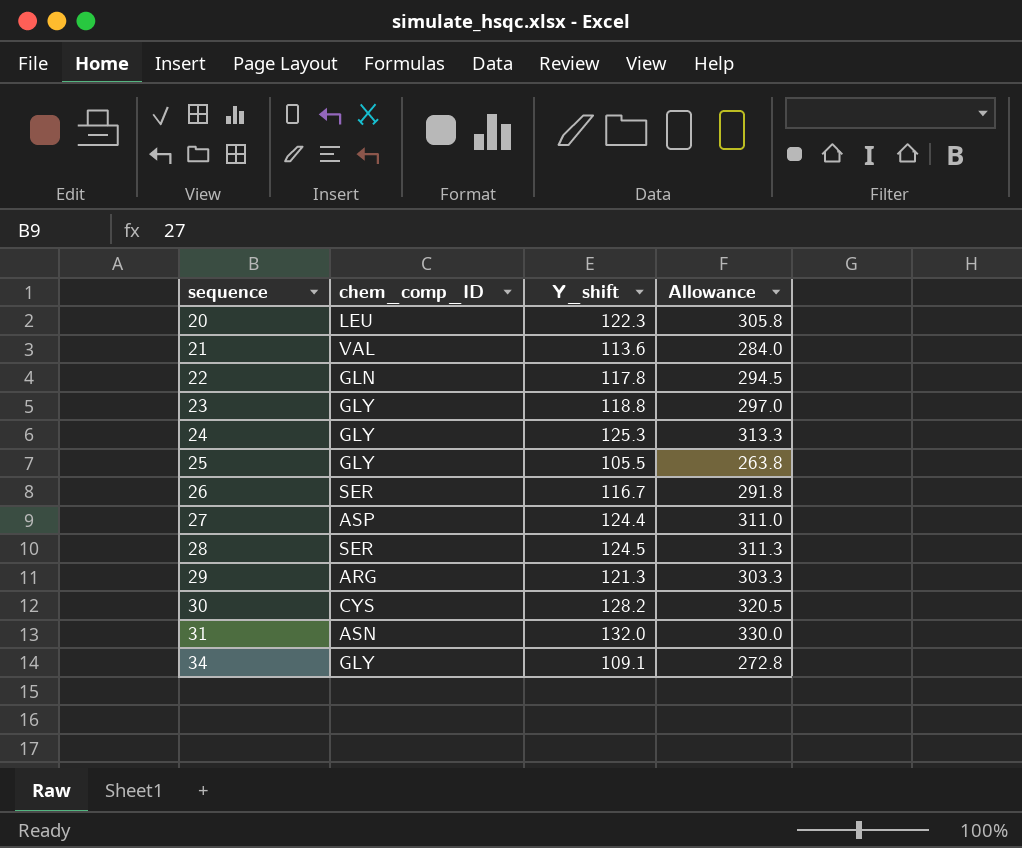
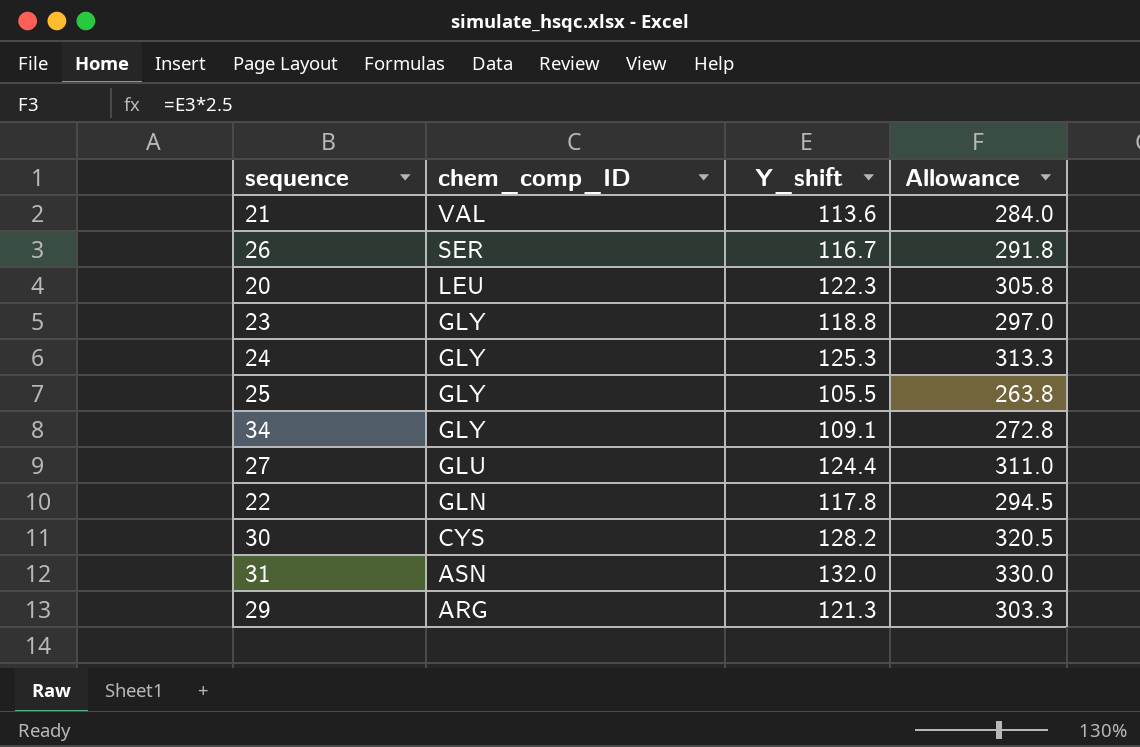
row order: sequence ascending -> chem_comp_ID descending
row 28: SER | 124.5 | 311.3 -> none
27 | chem_comp_ID: ASP -> GLU

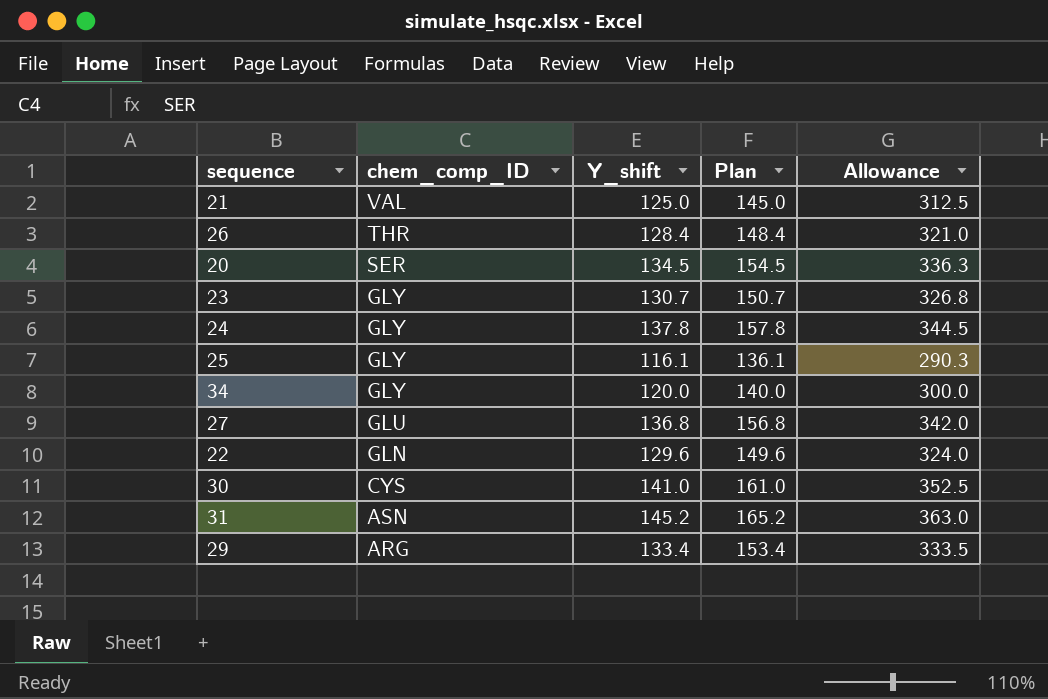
column Plan | formula: none -> [Y_shift] + 20
21 | Y_shift: 113.6 -> 125.0
21 | Allowance: 284.0 -> 312.5
26 | chem_comp_ID: SER -> THR
26 | Y_shift: 116.7 -> 128.4
26 | Allowance: 291.8 -> 321.0
20 | chem_comp_ID: LEU -> SER
20 | Y_shift: 122.3 -> 134.5
20 | Allowance: 305.8 -> 336.3
23 | Y_shift: 118.8 -> 130.7
23 | Allowance: 297.0 -> 326.8
24 | Y_shift: 125.3 -> 137.8
24 | Allowance: 313.3 -> 344.5
25 | Y_shift: 105.5 -> 116.1
25 | Allowance: 263.8 -> 290.3
34 | Y_shift: 109.1 -> 120.0
34 | Allowance: 272.8 -> 300.0
27 | Y_shift: 124.4 -> 136.8
27 | Allowance: 311.0 -> 342.0
22 | Y_shift: 117.8 -> 129.6
22 | Allowance: 294.5 -> 324.0
30 | Y_shift: 128.2 -> 141.0
30 | Allowance: 320.5 -> 352.5
31 | Y_shift: 132.0 -> 145.2
31 | Allowance: 330.0 -> 363.0
29 | Y_shift: 121.3 -> 133.4
29 | Allowance: 303.3 -> 333.5

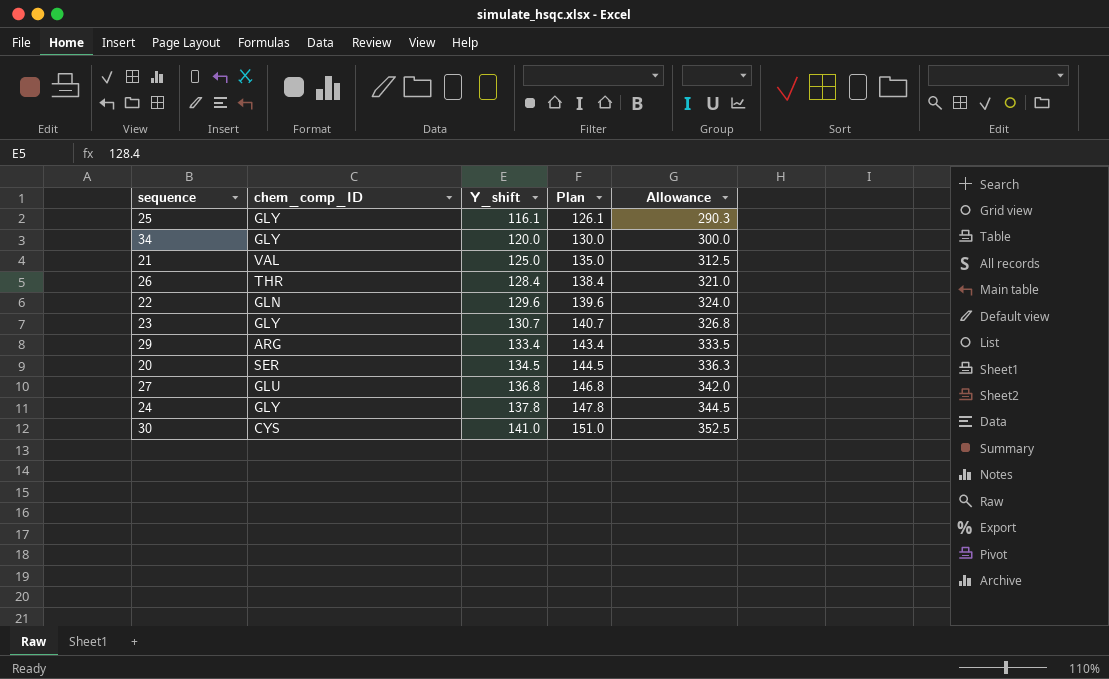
row order: chem_comp_ID descending -> Y_shift ascending
column Plan | formula: [Y_shift] + 20 -> [Y_shift] + 10
row 31: ASN | 145.2 | 165.2 | 363.0 -> none

